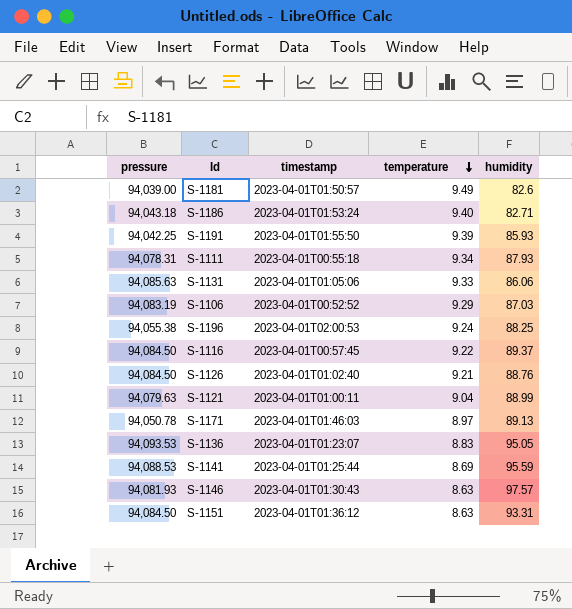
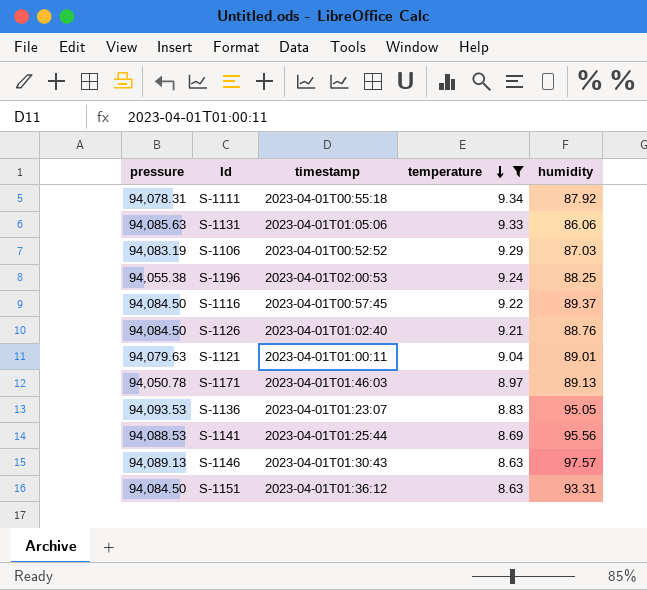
filter: none -> temperature <= 9.34
S-1111 | humidity: 87.93 -> 87.92
S-1121 | humidity: 88.99 -> 89.01
S-1141 | humidity: 95.59 -> 95.56
S-1146 | pressure: 94,081.93 -> 94,089.13

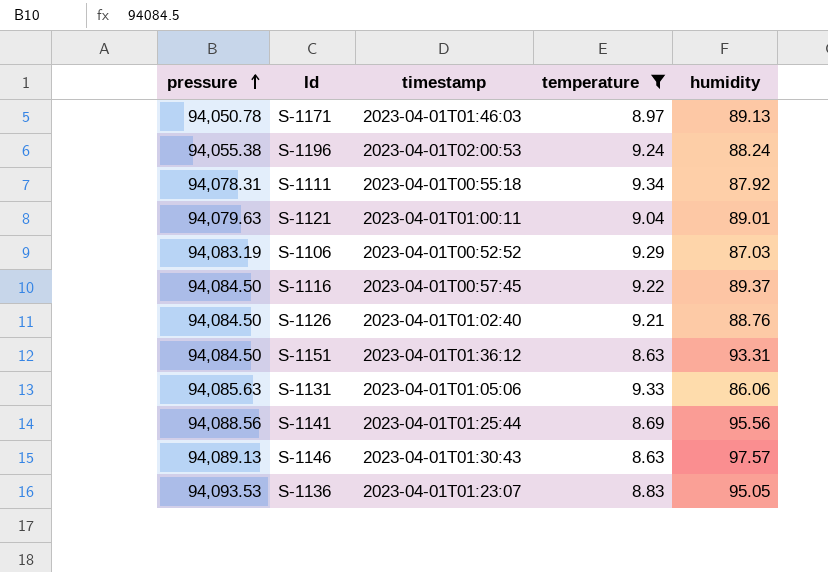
row order: temperature descending -> pressure ascending
S-1196 | humidity: 88.25 -> 88.24
S-1141 | pressure: 94,088.53 -> 94,088.56

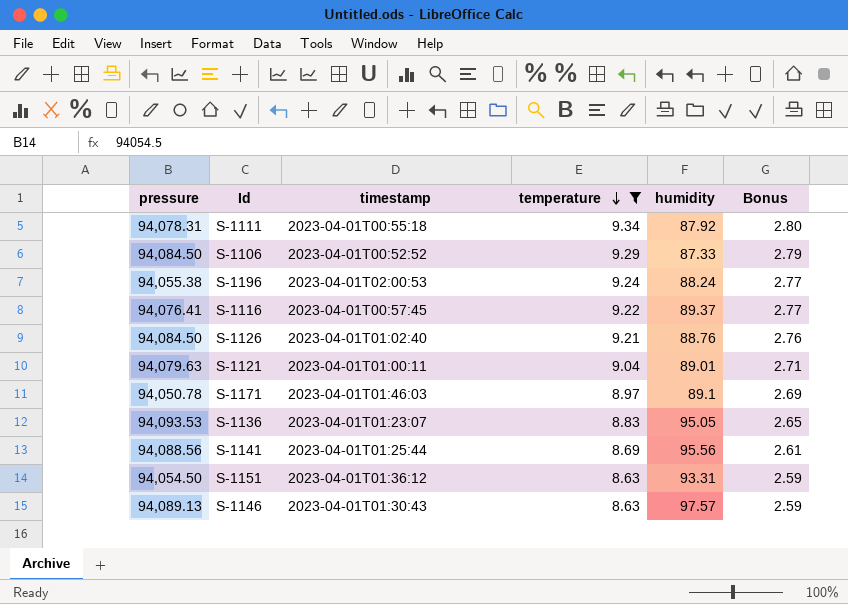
row order: pressure ascending -> temperature descending
column Bonus | formula: none -> [temperature] * 0.3
row S-1131: 94,085.63 | 2023-04-01T01:05:06 | 9.33 | 86.06 -> none
S-1106 | pressure: 94,083.19 -> 94,084.50
S-1106 | humidity: 87.03 -> 87.33
S-1116 | pressure: 94,084.50 -> 94,076.41
S-1171 | humidity: 89.13 -> 89.1
S-1151 | pressure: 94,084.50 -> 94,054.50

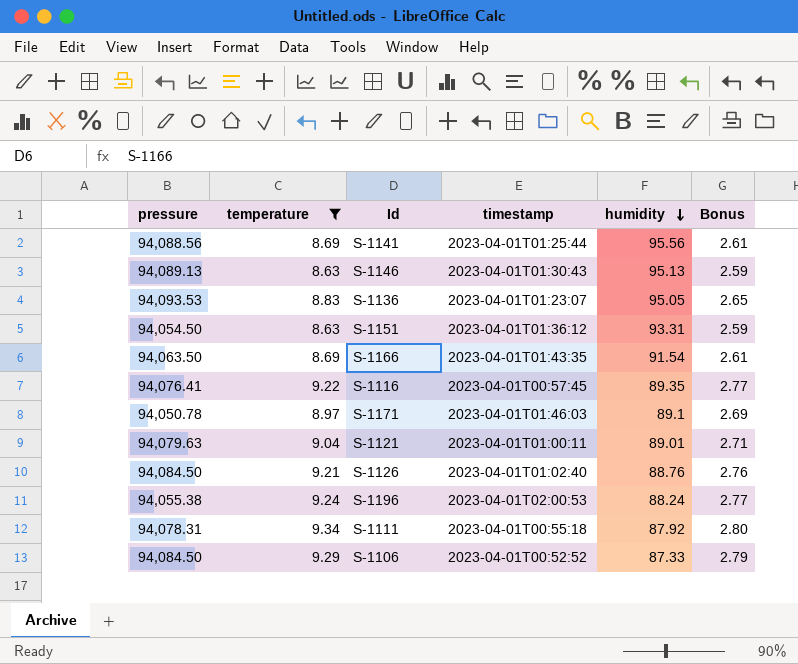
row order: temperature descending -> humidity descending
column temperature | position: 4 -> 2
S-1146 | humidity: 97.57 -> 95.13
row S-1166: none -> 94,063.50 | 8.69 | 2023-04-01T01:43:35 | 91.54 | 2.61
S-1116 | humidity: 89.37 -> 89.35

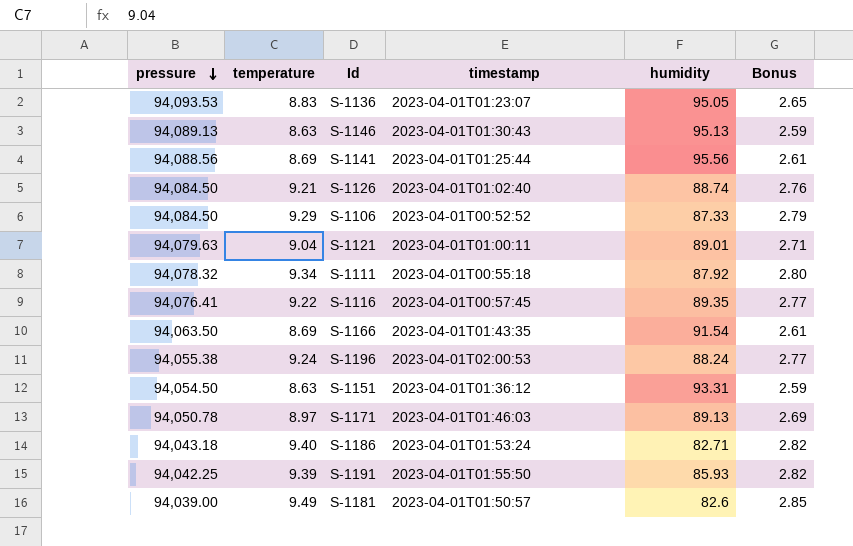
filter: temperature <= 9.34 -> none
row order: humidity descending -> pressure descending
S-1126 | humidity: 88.76 -> 88.74
S-1111 | pressure: 94,078.31 -> 94,078.32
S-1171 | humidity: 89.1 -> 89.13

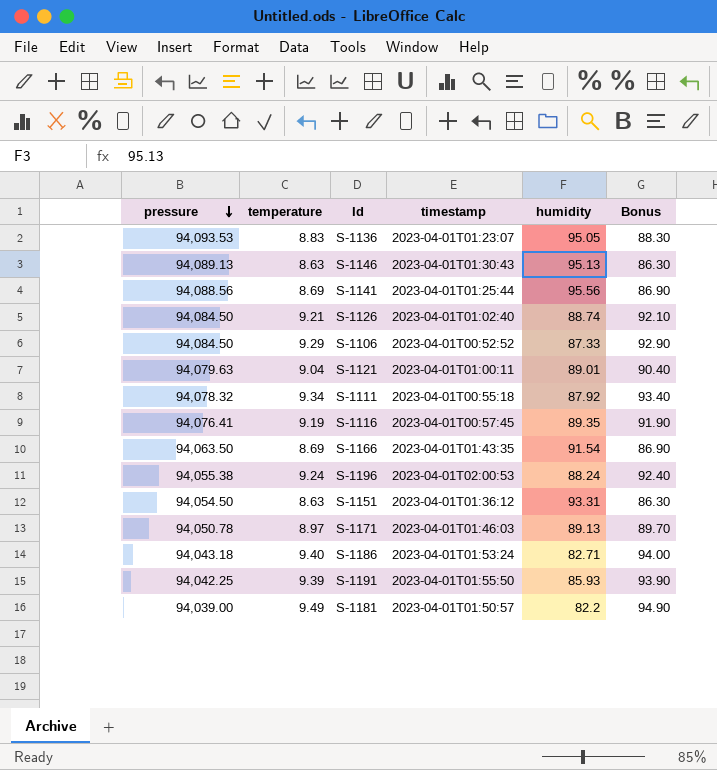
column Bonus | formula: [temperature] * 0.3 -> [temperature] * 10
S-1116 | temperature: 9.22 -> 9.19
S-1181 | humidity: 82.6 -> 82.2

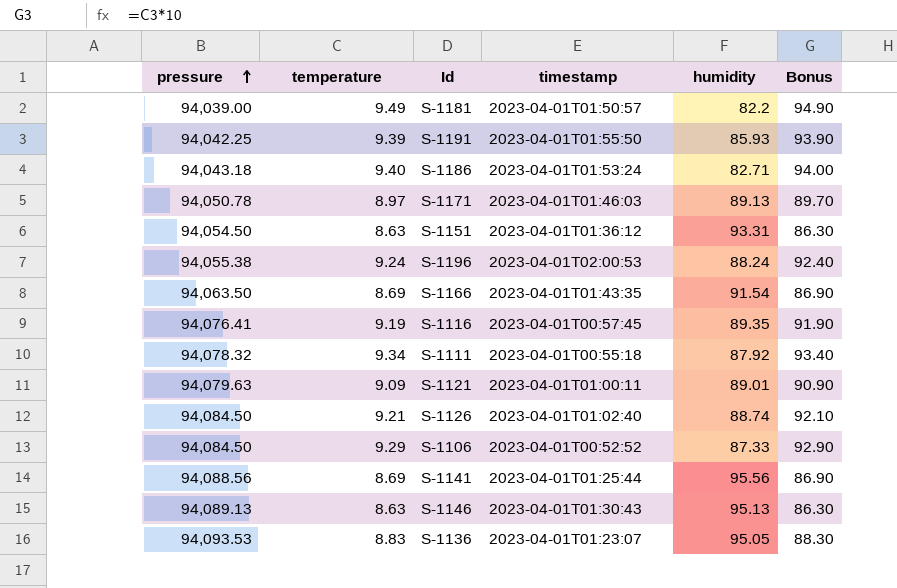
row order: pressure descending -> pressure ascending
S-1121 | temperature: 9.04 -> 9.09
S-1121 | Bonus: 90.40 -> 90.90

